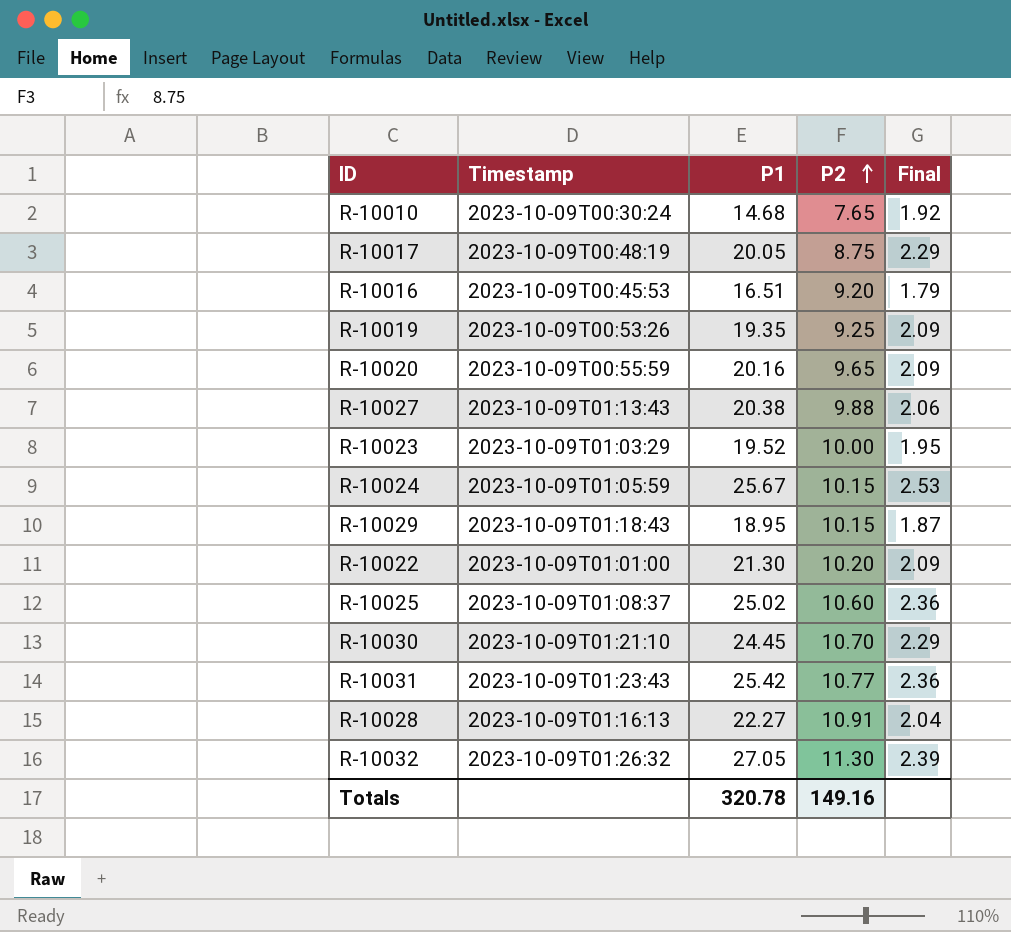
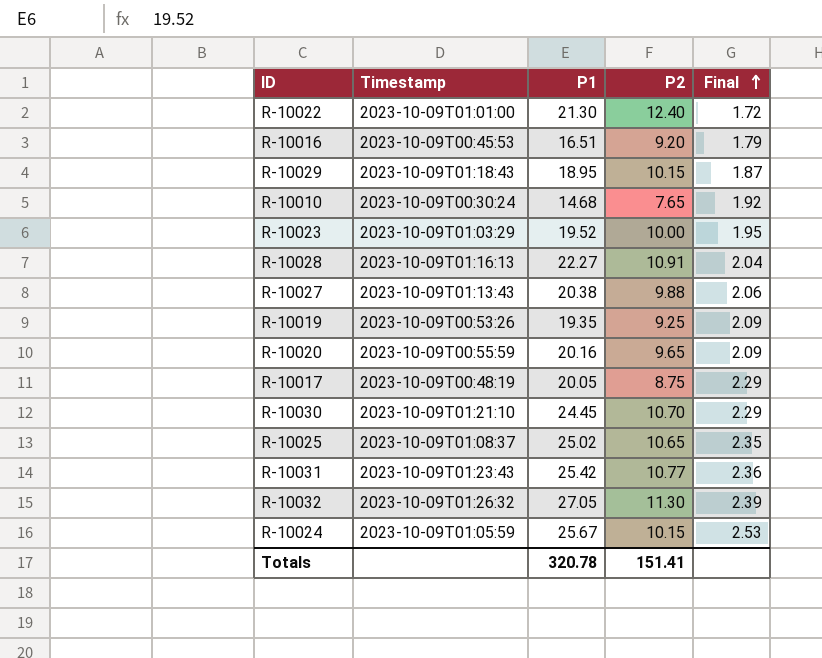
row order: P2 ascending -> Final ascending
R-10022 | P2: 10.20 -> 12.40
R-10022 | Final: 2.09 -> 1.72
R-10025 | P2: 10.60 -> 10.65
R-10025 | Final: 2.36 -> 2.35
Totals | P2: 149.16 -> 151.41

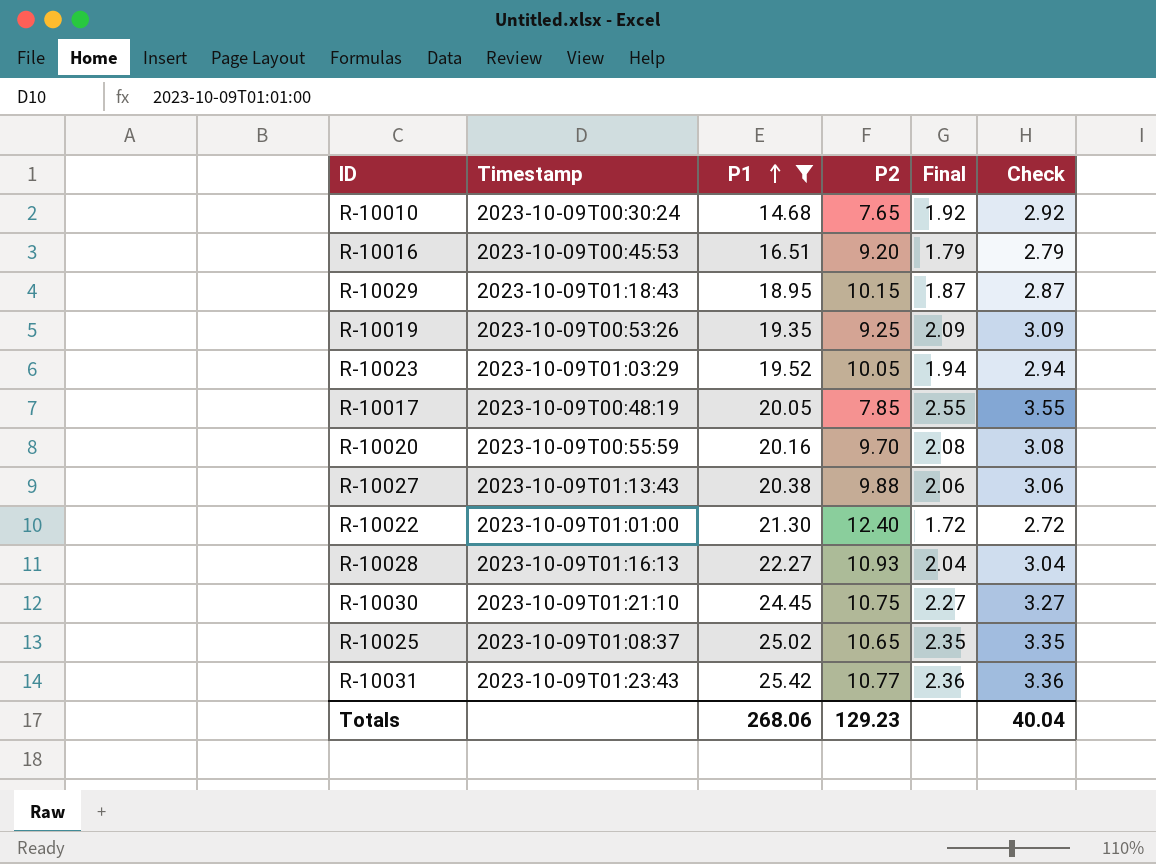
filter: none -> P1 <= 25.42
row order: Final ascending -> P1 ascending
column Check | formula: none -> [Final] + 1
R-10023 | P2: 10.00 -> 10.05
R-10023 | Final: 1.95 -> 1.94
R-10017 | P2: 8.75 -> 7.85
R-10017 | Final: 2.29 -> 2.55
R-10020 | P2: 9.65 -> 9.70
R-10020 | Final: 2.09 -> 2.08
R-10028 | P2: 10.91 -> 10.93
R-10030 | P2: 10.70 -> 10.75
R-10030 | Final: 2.29 -> 2.27
Totals | P1: 320.78 -> 268.06
Totals | P2: 151.41 -> 129.23

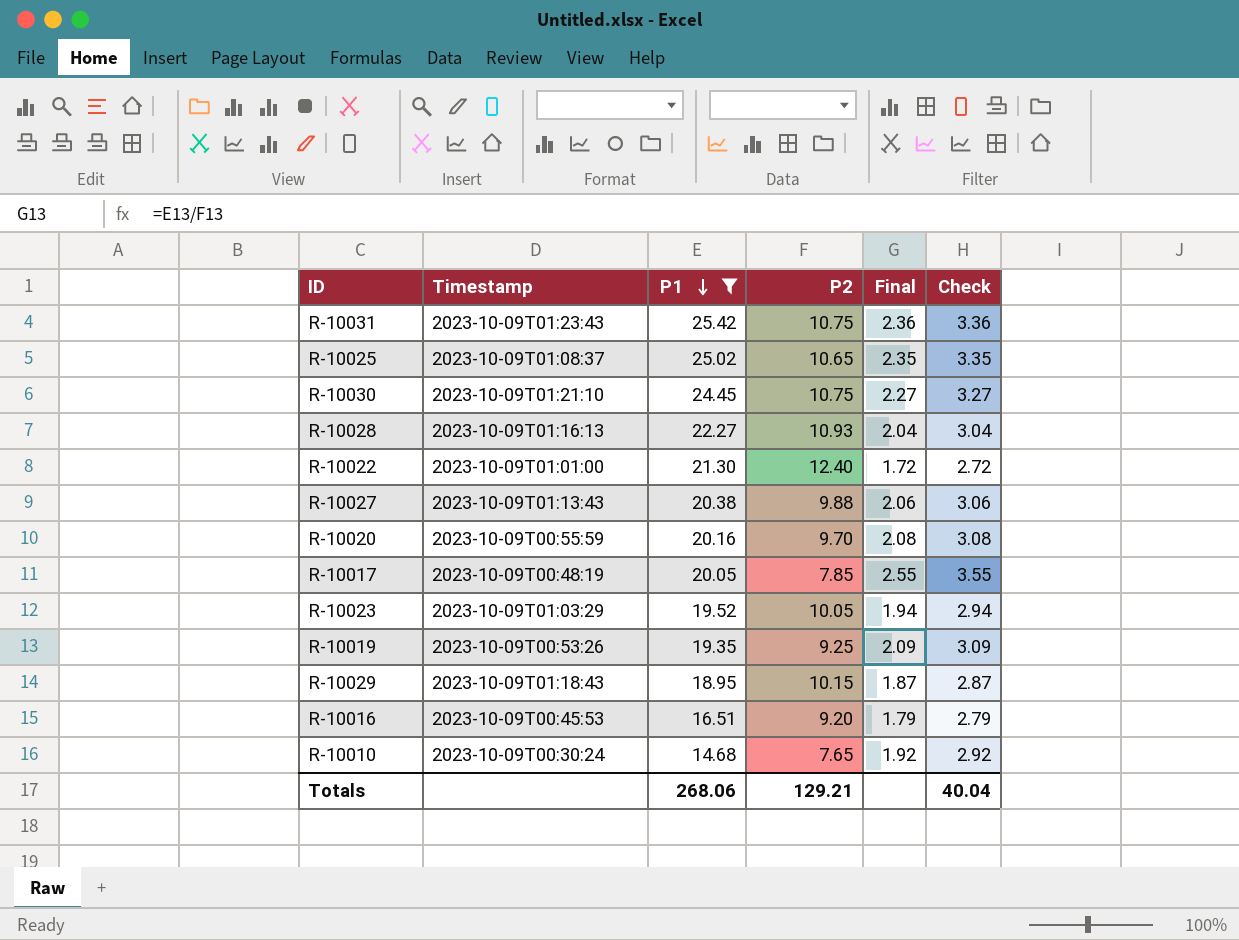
row order: P1 ascending -> P1 descending
R-10031 | P2: 10.77 -> 10.75
Totals | P2: 129.23 -> 129.21

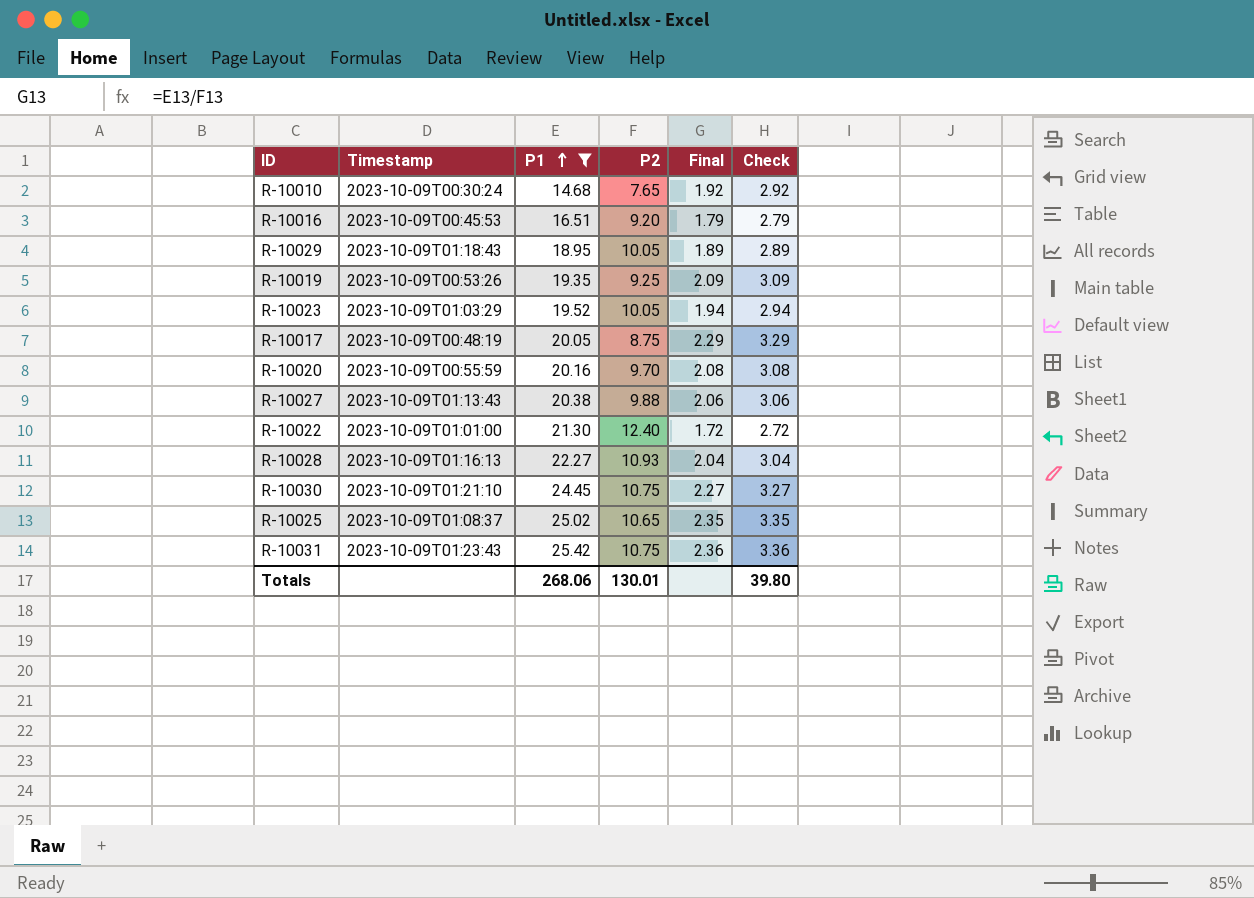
row order: P1 descending -> P1 ascending
R-10029 | P2: 10.15 -> 10.05
R-10029 | Final: 1.87 -> 1.89
R-10029 | Check: 2.87 -> 2.89
R-10017 | P2: 7.85 -> 8.75
R-10017 | Final: 2.55 -> 2.29
R-10017 | Check: 3.55 -> 3.29
Totals | P2: 129.21 -> 130.01
Totals | Check: 40.04 -> 39.80

